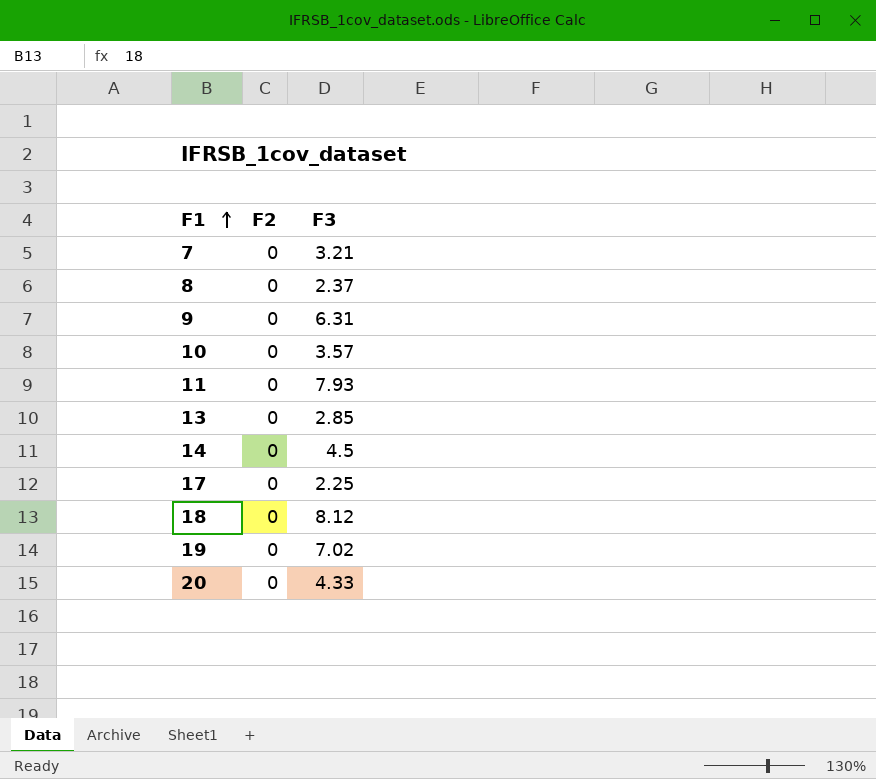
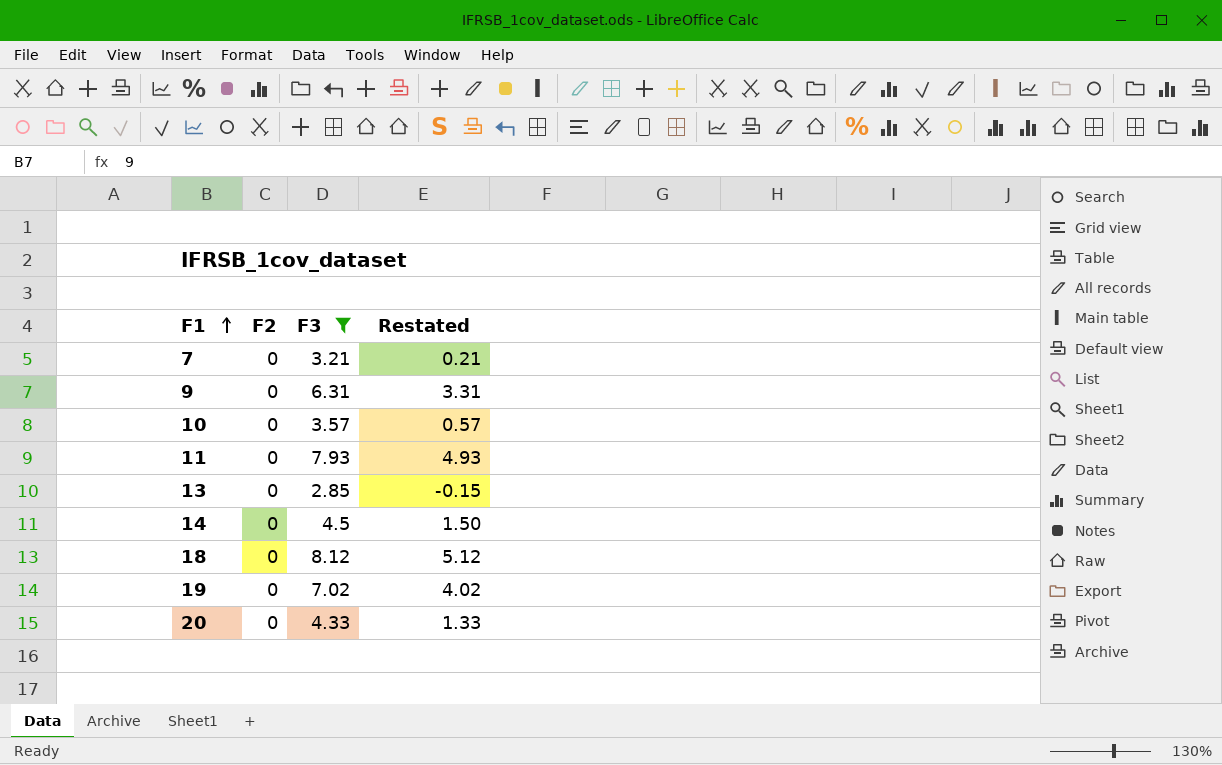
filter: none -> F3 >= 2.85
column Restated | formula: none -> [F3] - 3

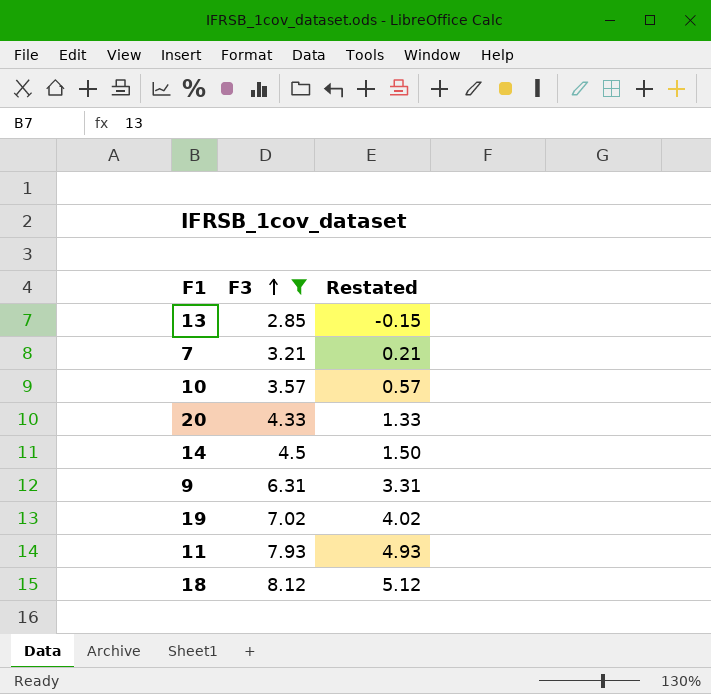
row order: F1 ascending -> F3 ascending
column F2 | position: 2 -> none

